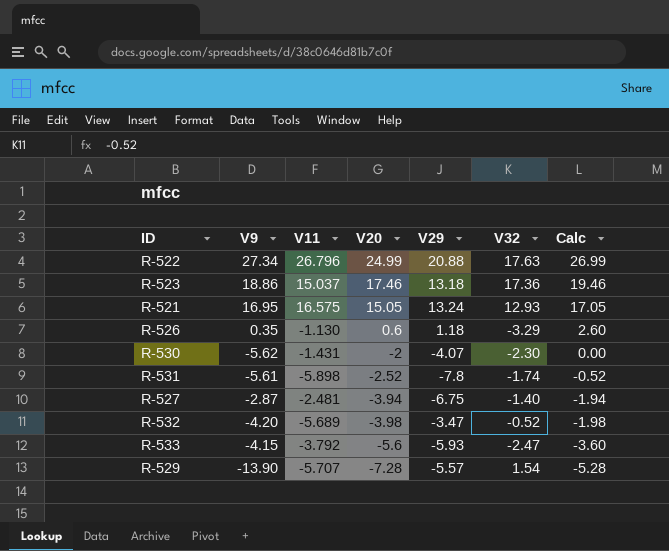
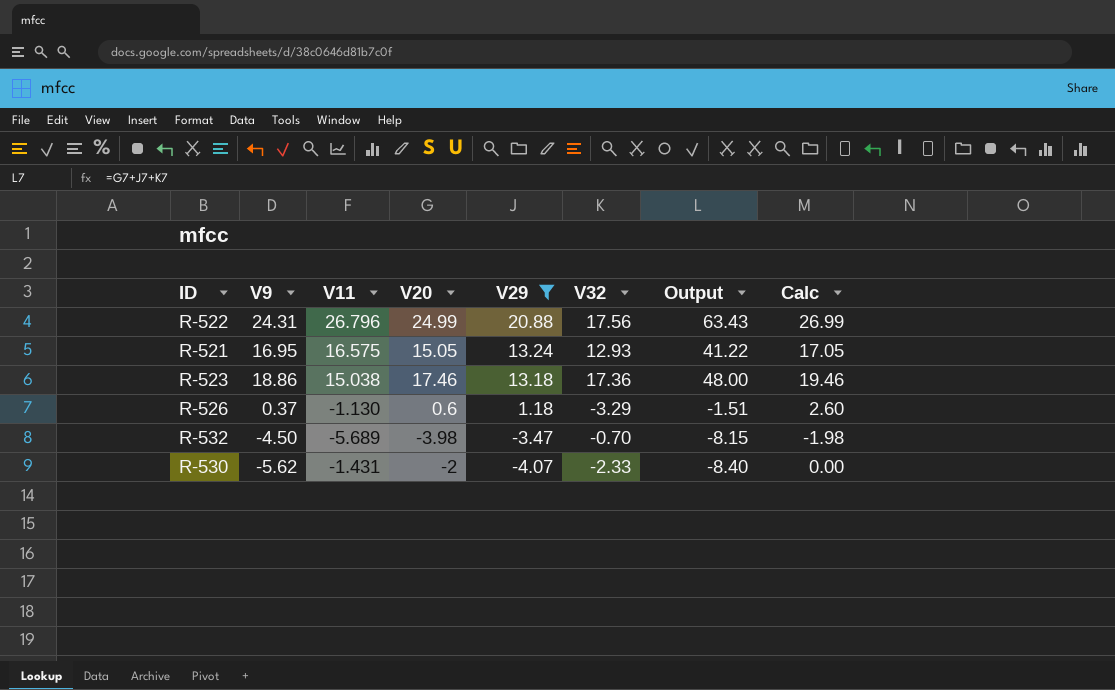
filter: none -> V29 >= -4.07
row order: V20 descending -> V29 descending
column Output | formula: none -> [V20] + [V29] + [V32]
R-522 | V9: 27.34 -> 24.31
R-522 | V32: 17.63 -> 17.56
R-523 | V11: 15.037 -> 15.038
R-526 | V9: 0.35 -> 0.37
R-532 | V9: -4.20 -> -4.50
R-532 | V32: -0.52 -> -0.70
R-530 | V32: -2.30 -> -2.33

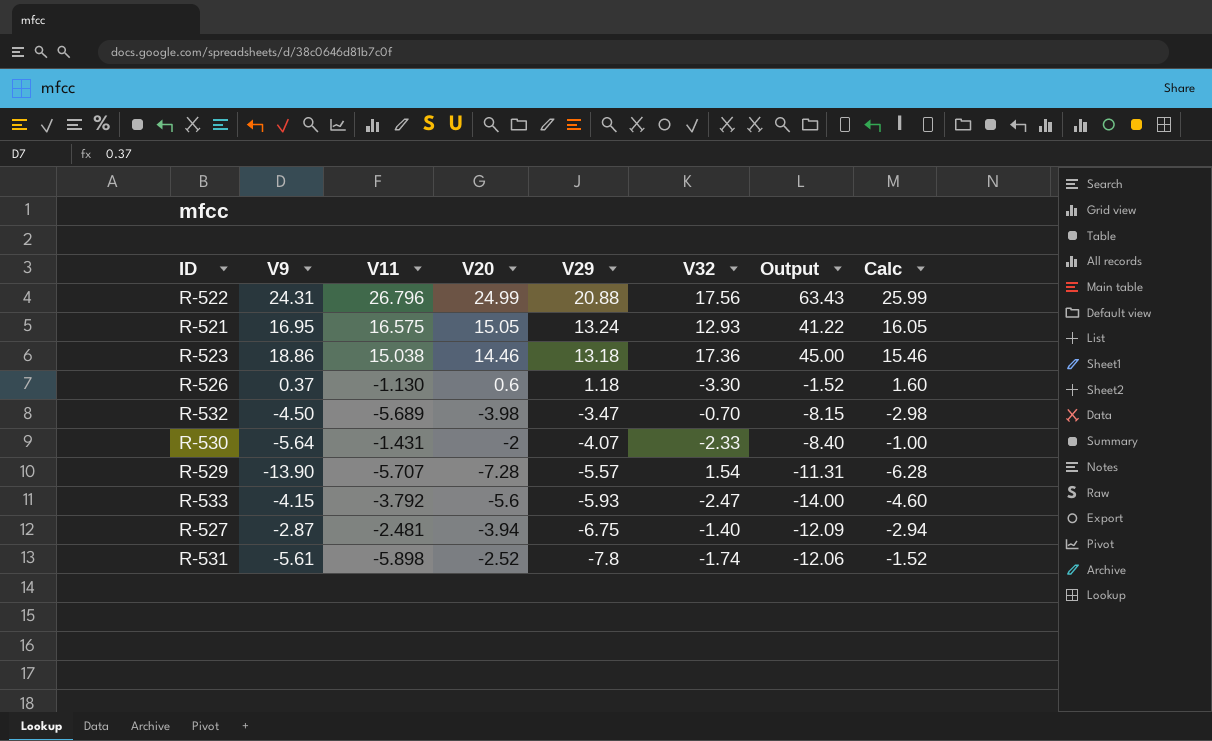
filter: V29 >= -4.07 -> none
column Calc | formula: [V20] + 2 -> [V20] + 1
R-523 | V20: 17.46 -> 14.46
R-523 | Output: 48.00 -> 45.00
R-526 | V32: -3.29 -> -3.30
R-526 | Output: -1.51 -> -1.52
R-530 | V9: -5.62 -> -5.64

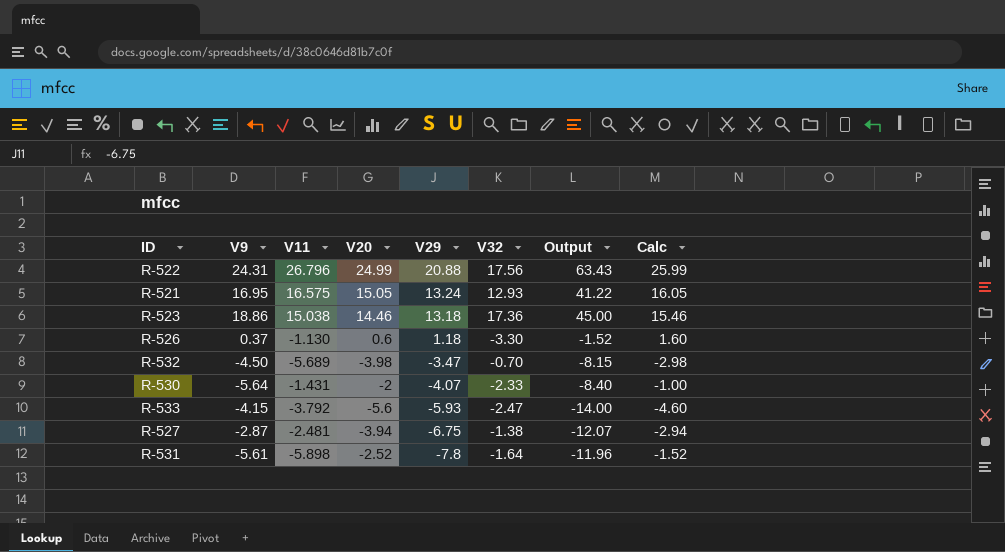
row R-529: -13.90 | -5.707 | -7.28 | -5.57 | 1.54 | -11.31 | -6.28 -> none
R-527 | V32: -1.40 -> -1.38
R-527 | Output: -12.09 -> -12.07
R-531 | V32: -1.74 -> -1.64
R-531 | Output: -12.06 -> -11.96

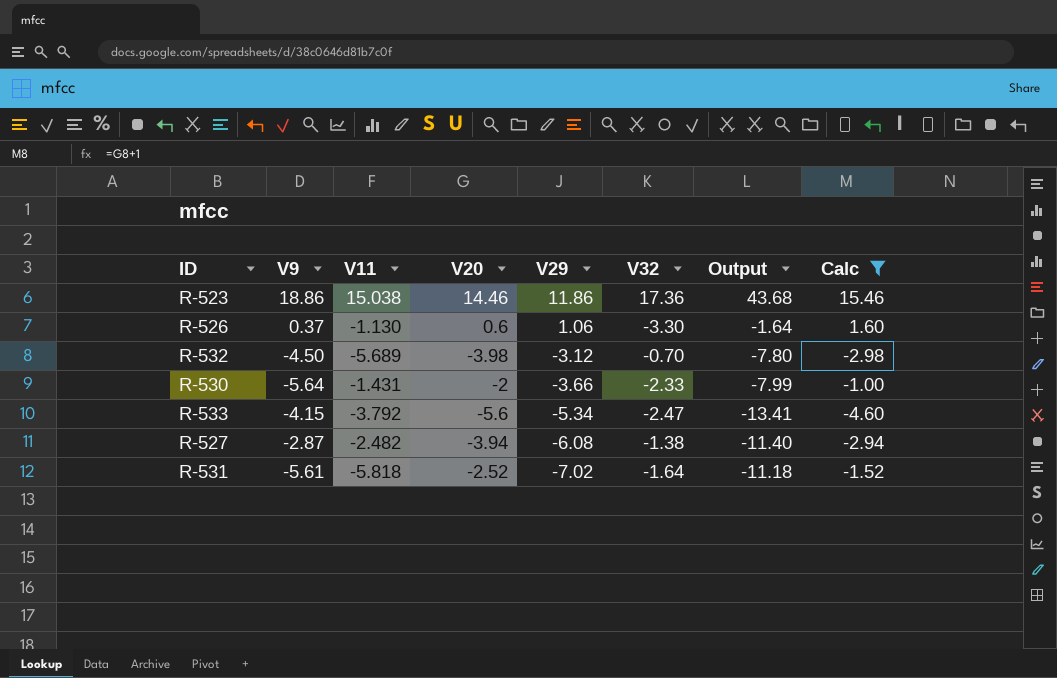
filter: none -> Calc <= 15.46
R-523 | V29: 13.18 -> 11.86
R-523 | Output: 45.00 -> 43.68
R-526 | V29: 1.18 -> 1.06
R-526 | Output: -1.52 -> -1.64
R-532 | V29: -3.47 -> -3.12
R-532 | Output: -8.15 -> -7.80
R-530 | V29: -4.07 -> -3.66
R-530 | Output: -8.40 -> -7.99
R-533 | V29: -5.93 -> -5.34
R-533 | Output: -14.00 -> -13.41
R-527 | V11: -2.481 -> -2.482
R-527 | V29: -6.75 -> -6.08
R-527 | Output: -12.07 -> -11.40
R-531 | V11: -5.898 -> -5.818
R-531 | V29: -7.8 -> -7.02
R-531 | Output: -11.96 -> -11.18

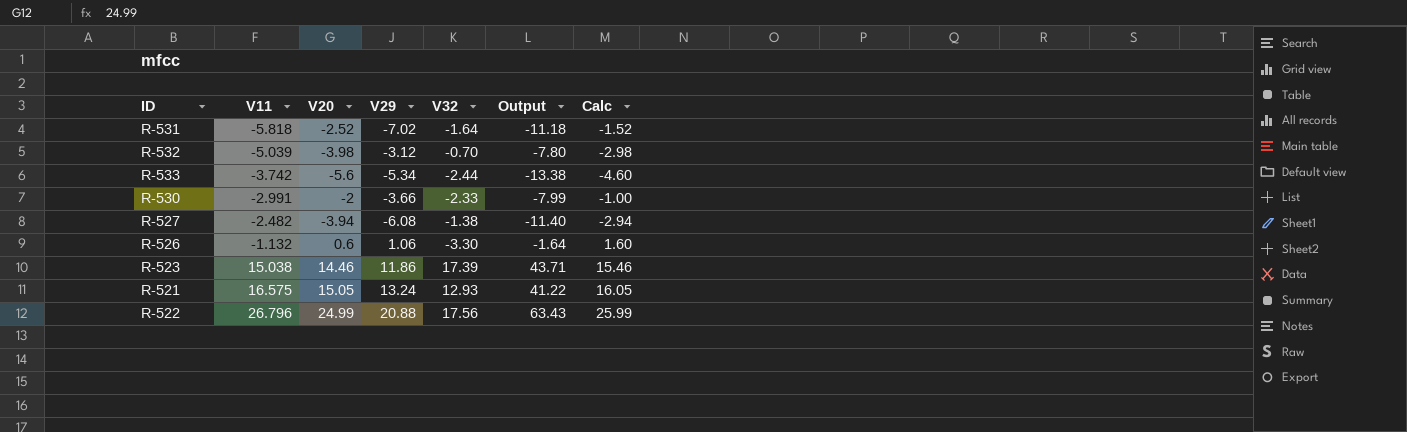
filter: Calc <= 15.46 -> none
row order: V29 descending -> V11 ascending
column V9 | position: 2 -> none
R-532 | V11: -5.689 -> -5.039
R-533 | V11: -3.792 -> -3.742
R-533 | V32: -2.47 -> -2.44
R-533 | Output: -13.41 -> -13.38
R-530 | V11: -1.431 -> -2.991
R-526 | V11: -1.130 -> -1.132
R-523 | V32: 17.36 -> 17.39
R-523 | Output: 43.68 -> 43.71

